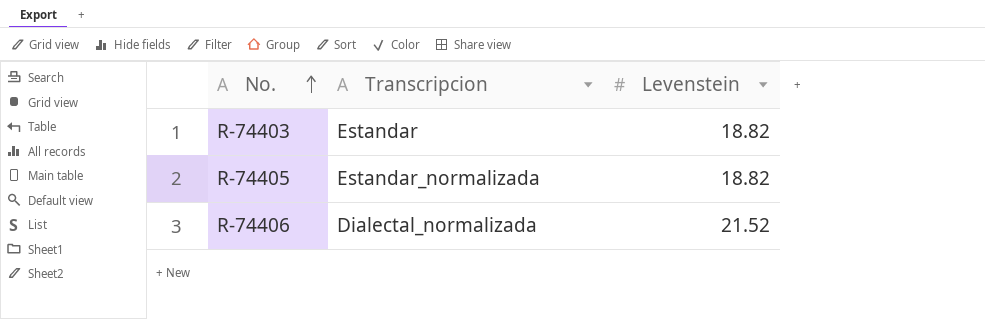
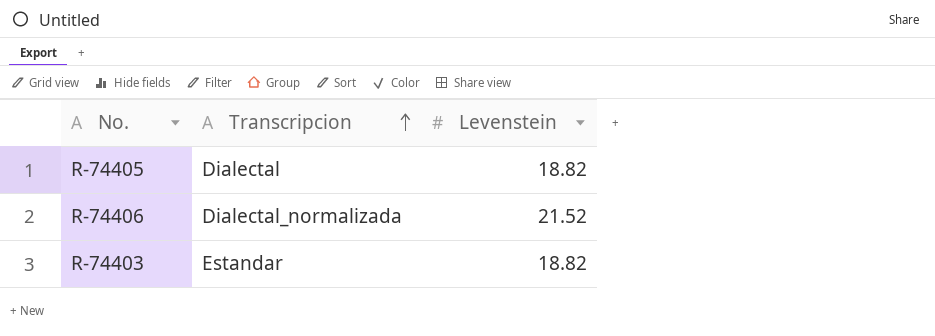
row order: No. ascending -> Transcripcion ascending
R-74405 | Transcripcion: Estandar_normalizada -> Dialectal

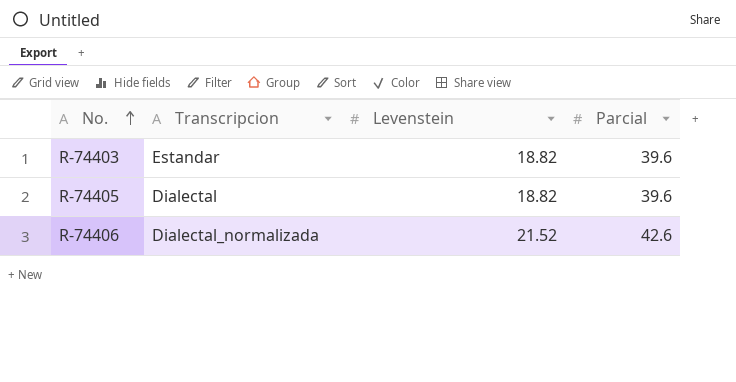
row order: Transcripcion ascending -> No. ascending
column Parcial | position: none -> 4

